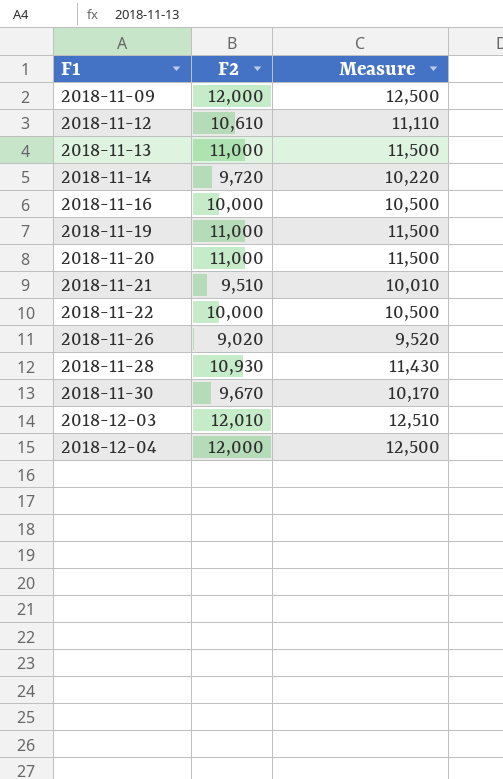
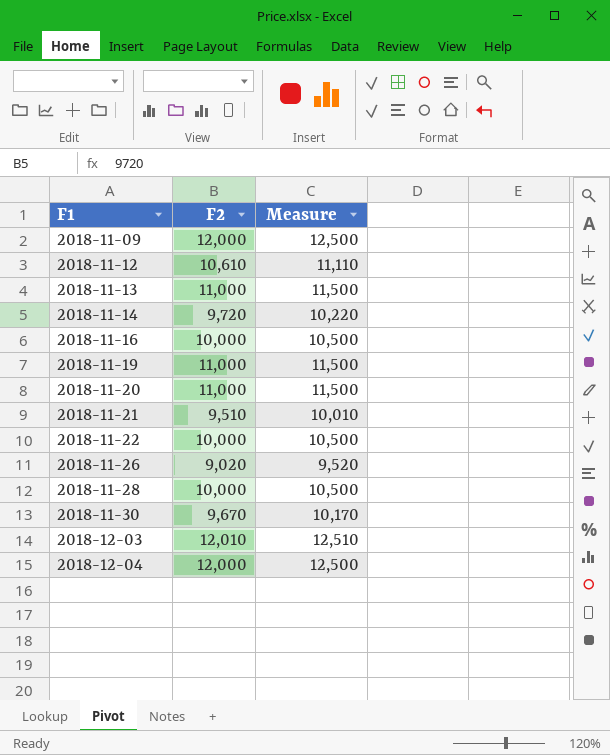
2018-11-28 | F2: 10,930 -> 10,000
2018-11-28 | Measure: 11,430 -> 10,500

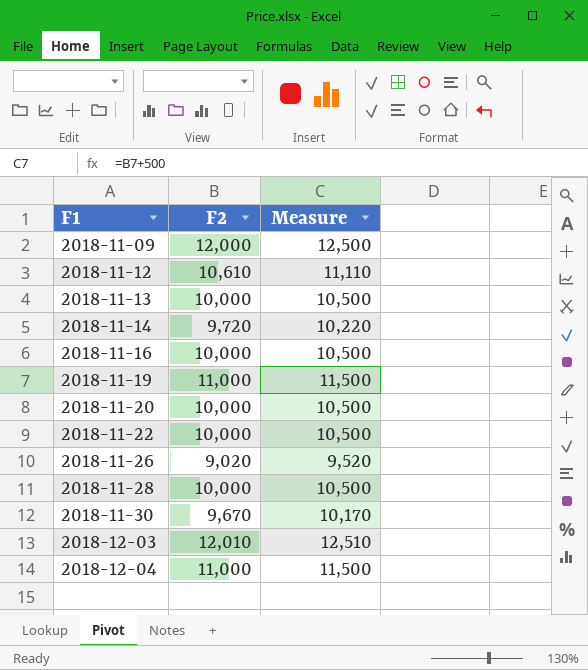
row 2018-11-21: 9,510 | 10,010 -> none
2018-11-13 | F2: 11,000 -> 10,000
2018-11-13 | Measure: 11,500 -> 10,500
2018-11-20 | F2: 11,000 -> 10,000
2018-11-20 | Measure: 11,500 -> 10,500
2018-12-04 | F2: 12,000 -> 11,000
2018-12-04 | Measure: 12,500 -> 11,500

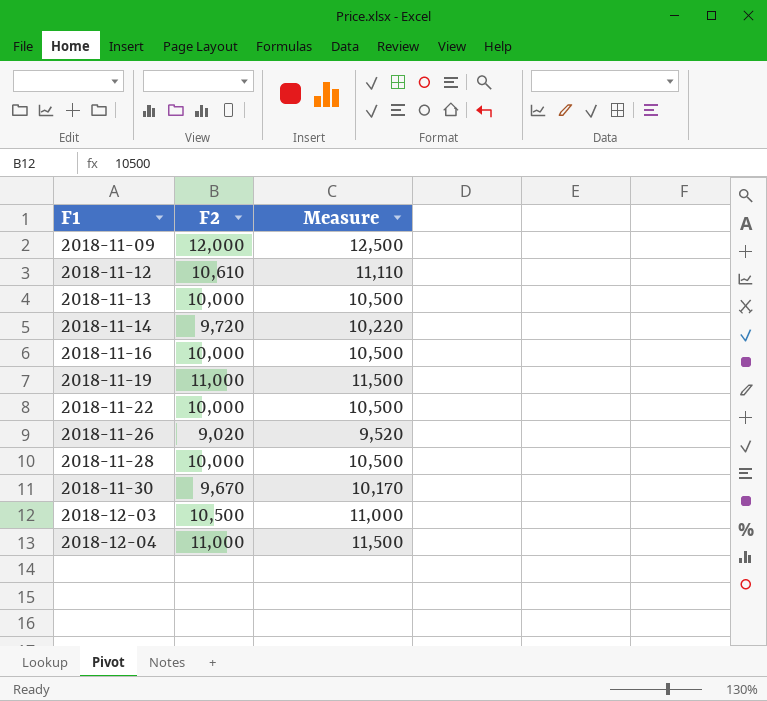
row 2018-11-20: 10,000 | 10,500 -> none
2018-12-03 | F2: 12,010 -> 10,500
2018-12-03 | Measure: 12,510 -> 11,000

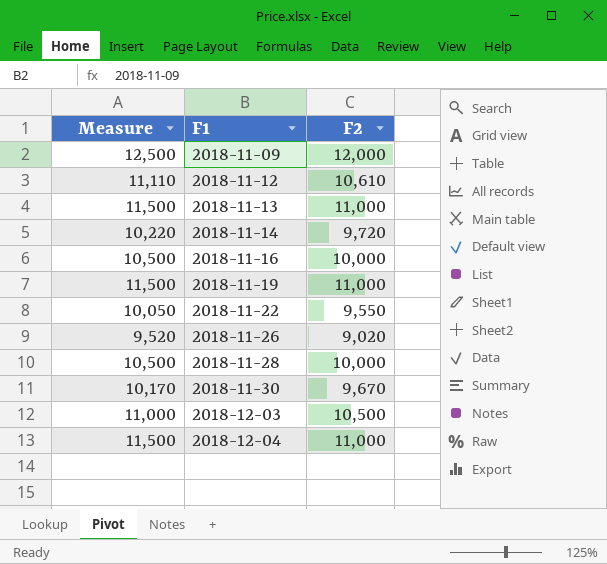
column Measure | position: 3 -> 1
2018-11-13 | Measure: 10,500 -> 11,500
2018-11-13 | F2: 10,000 -> 11,000
2018-11-22 | Measure: 10,500 -> 10,050
2018-11-22 | F2: 10,000 -> 9,550

